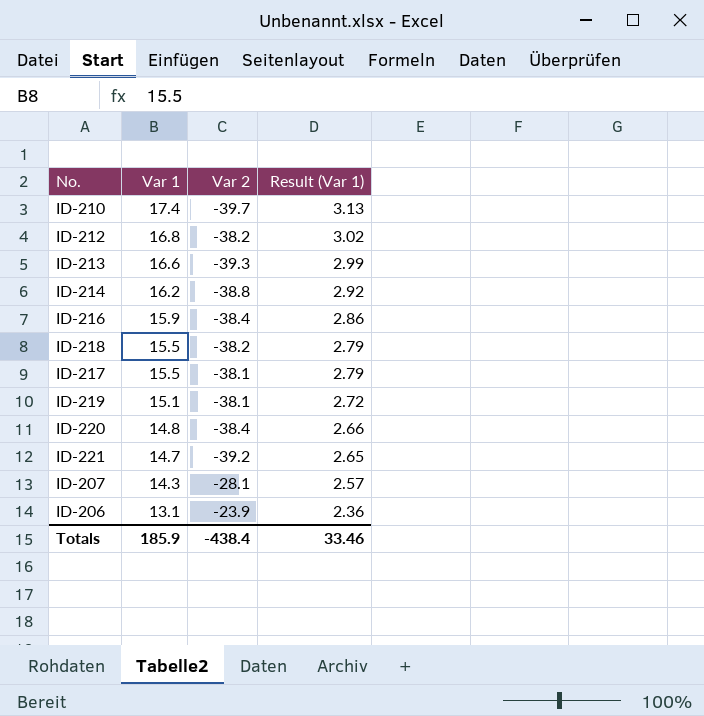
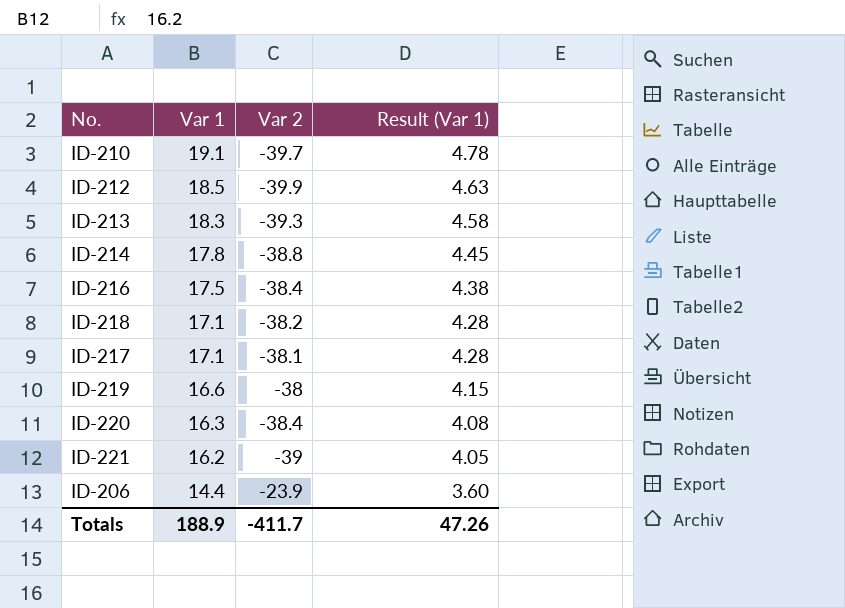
column Result (Var 1) | formula: [Var 1] * 0.18 -> [Var 1] * 0.25
row ID-207: 14.3 | -28.1 | 2.57 -> none
ID-210 | Var 1: 17.4 -> 19.1
ID-212 | Var 1: 16.8 -> 18.5
ID-212 | Var 2: -38.2 -> -39.9
ID-213 | Var 1: 16.6 -> 18.3
ID-214 | Var 1: 16.2 -> 17.8
ID-216 | Var 1: 15.9 -> 17.5
ID-218 | Var 1: 15.5 -> 17.1
ID-217 | Var 1: 15.5 -> 17.1
ID-219 | Var 1: 15.1 -> 16.6
ID-219 | Var 2: -38.1 -> -38
ID-220 | Var 1: 14.8 -> 16.3
ID-221 | Var 1: 14.7 -> 16.2
ID-221 | Var 2: -39.2 -> -39
ID-206 | Var 1: 13.1 -> 14.4
Totals | Var 1: 185.9 -> 188.9
Totals | Var 2: -438.4 -> -411.7
Totals | Result (Var 1): 33.46 -> 47.26

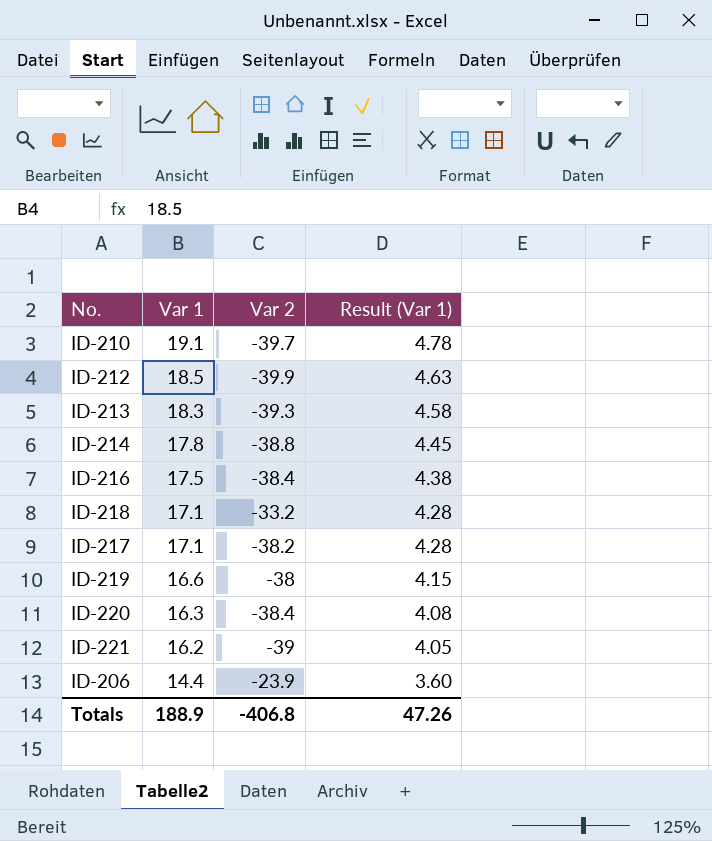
ID-218 | Var 2: -38.2 -> -33.2
ID-217 | Var 2: -38.1 -> -38.2
Totals | Var 2: -411.7 -> -406.8

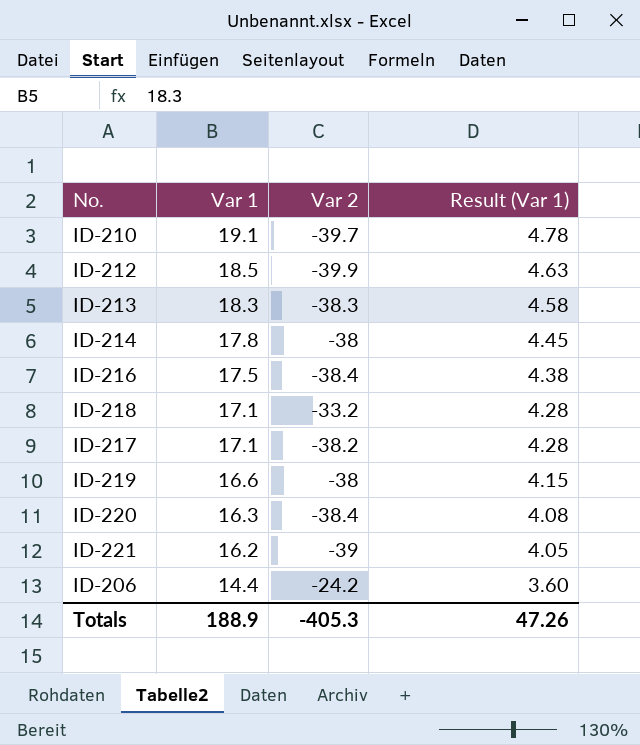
ID-213 | Var 2: -39.3 -> -38.3
ID-214 | Var 2: -38.8 -> -38
ID-206 | Var 2: -23.9 -> -24.2
Totals | Var 2: -406.8 -> -405.3

